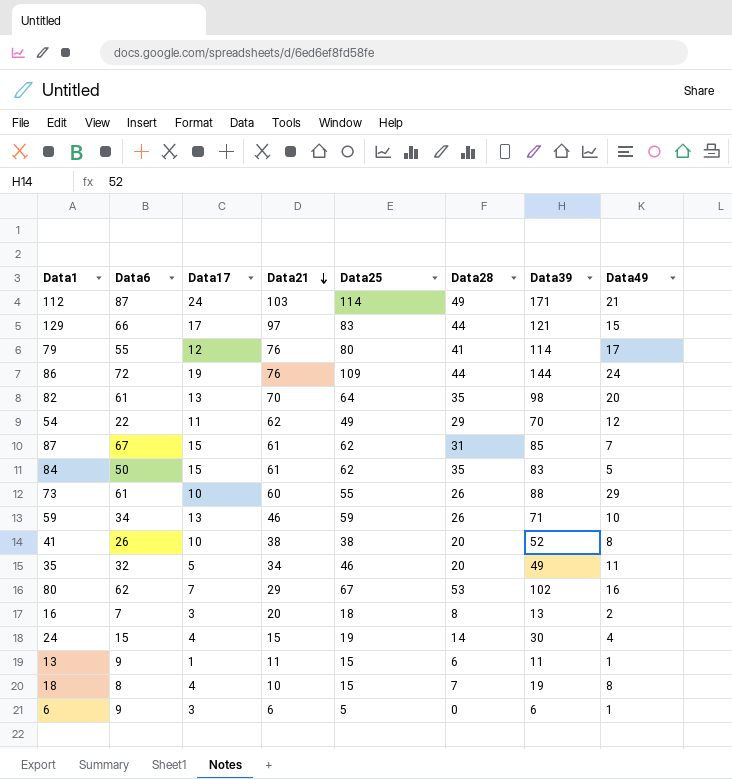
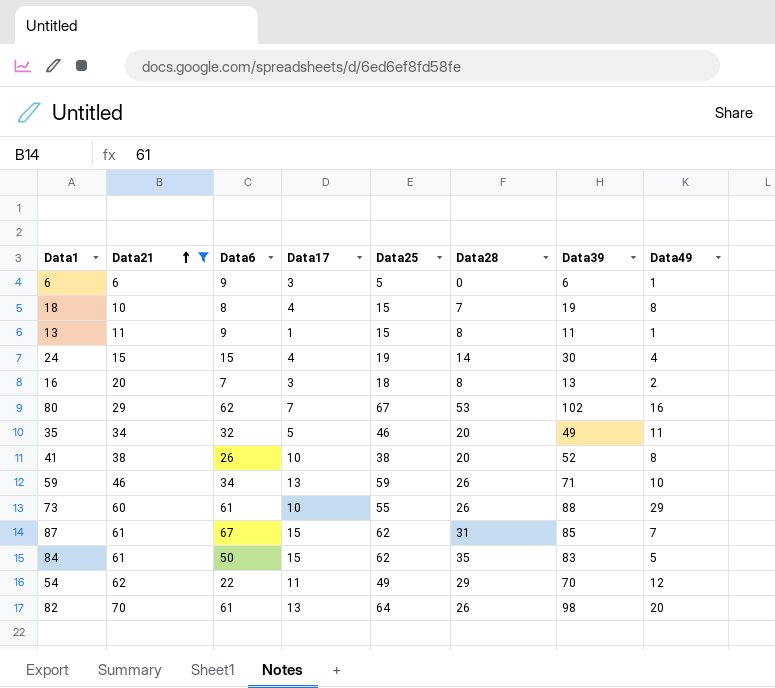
filter: none -> Data21 <= 70
row order: Data21 descending -> Data21 ascending
column Data21 | position: 4 -> 2
13 | Data28: 6 -> 8
82 | Data28: 35 -> 26

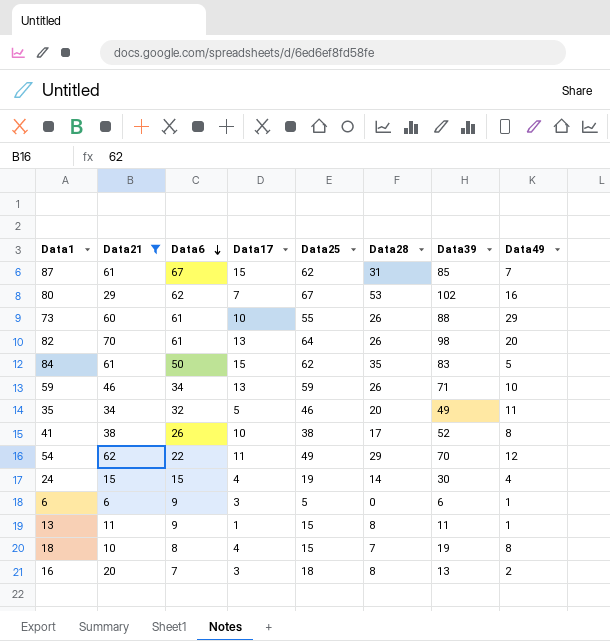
row order: Data21 ascending -> Data6 descending
41 | Data28: 20 -> 17

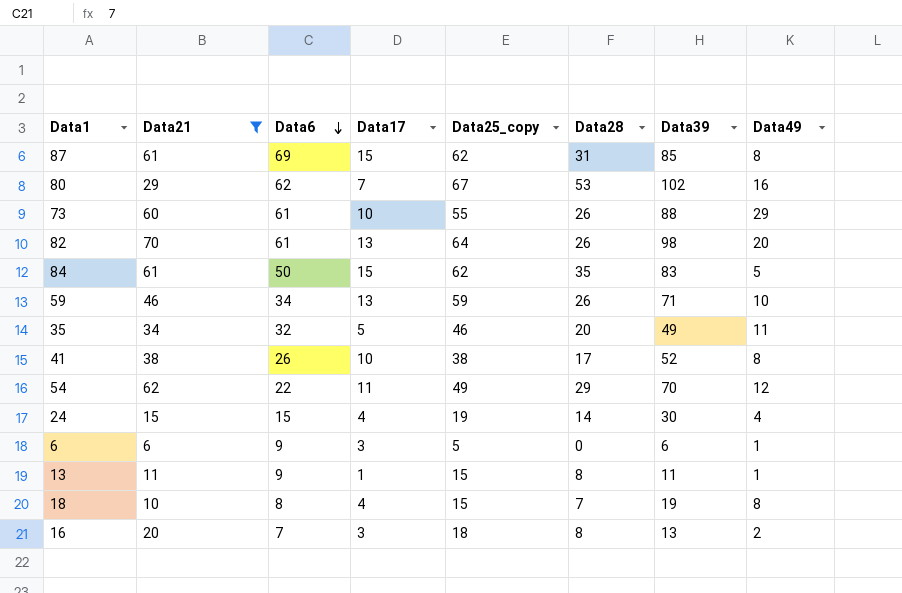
column name: Data25 -> Data25_copy
87 | Data6: 67 -> 69
87 | Data49: 7 -> 8

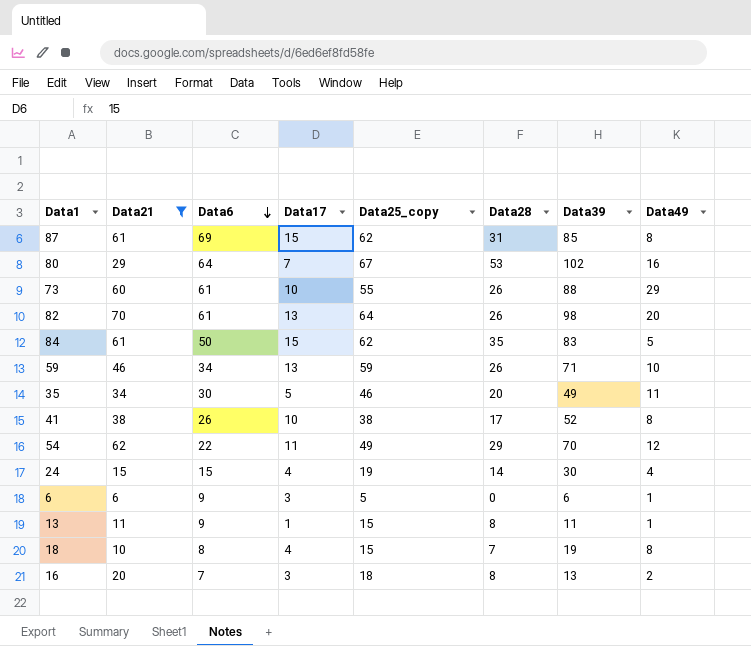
80 | Data6: 62 -> 64
35 | Data6: 32 -> 30

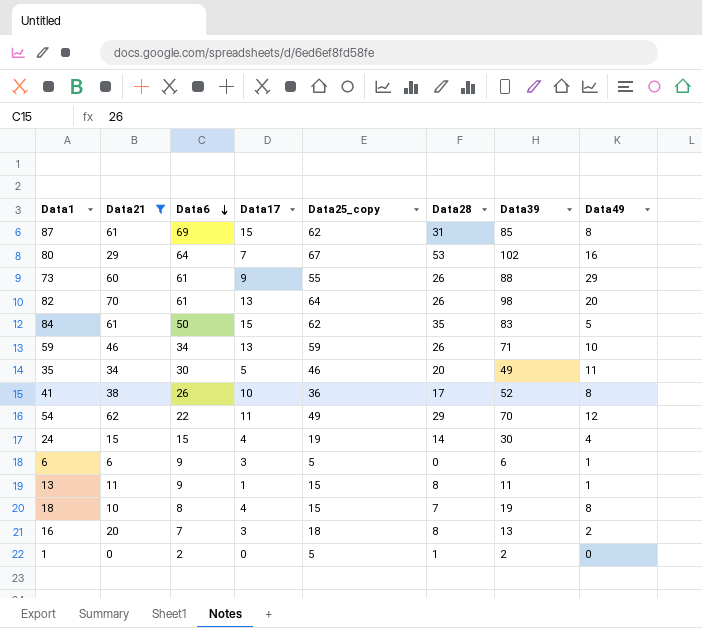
73 | Data17: 10 -> 9
41 | Data25_copy: 38 -> 36
row 1: none -> 0 | 2 | 0 | 5 | 1 | 2 | 0

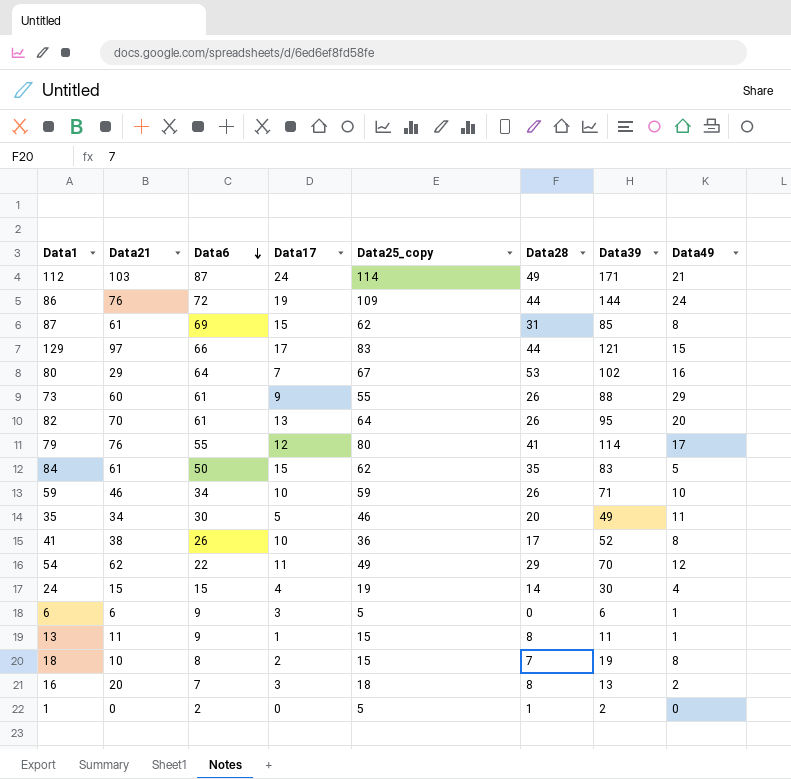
filter: Data21 <= 70 -> none
82 | Data39: 98 -> 95
59 | Data17: 13 -> 10
18 | Data17: 4 -> 2

